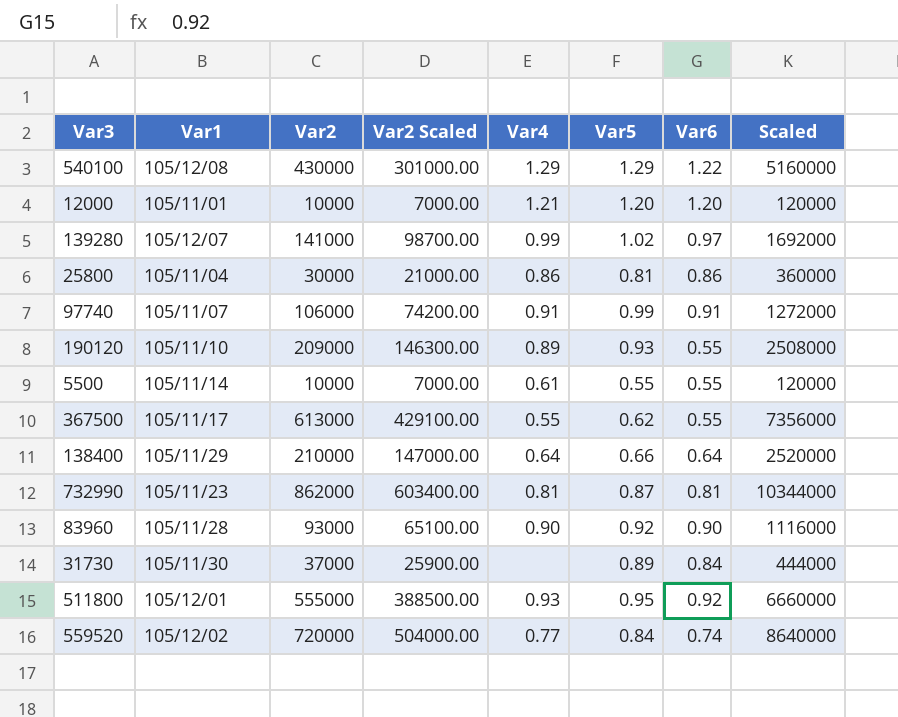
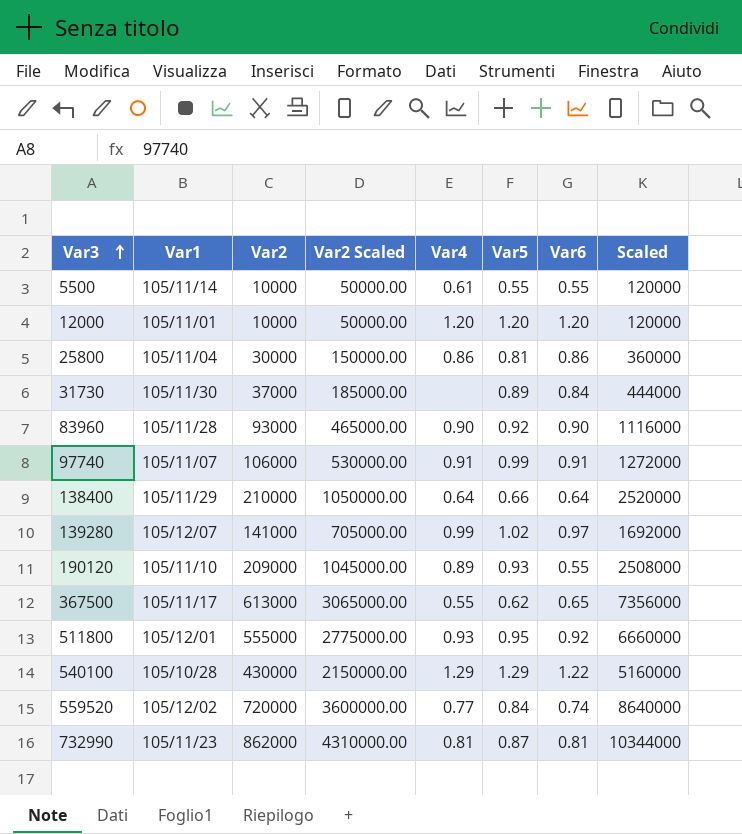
row order: none -> Var3 ascending
column Var2 Scaled | formula: [Var2] * 0.7 -> [Var2] * 5
12000 | Var4: 1.21 -> 1.20
367500 | Var6: 0.55 -> 0.65
540100 | Var1: 105/12/08 -> 105/10/28

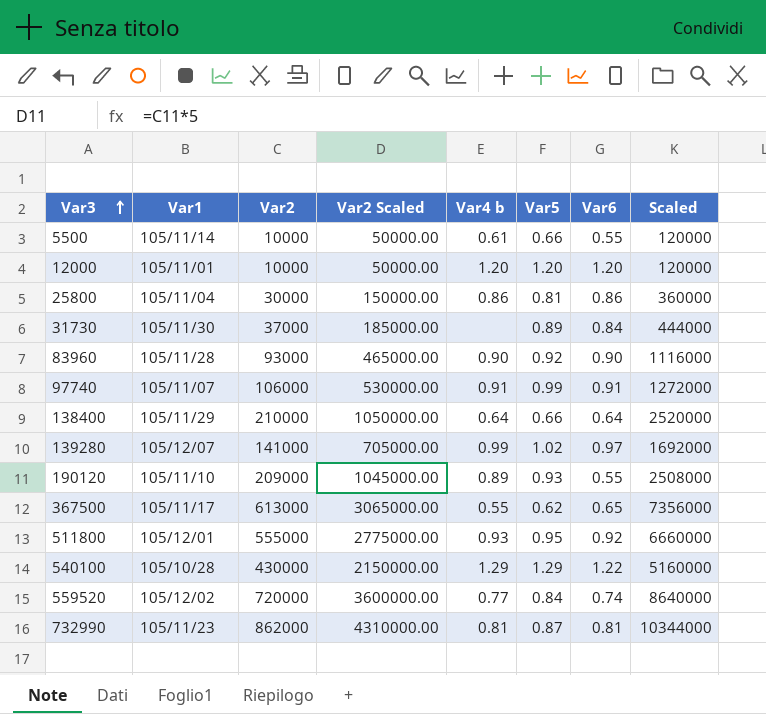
column name: Var4 -> Var4 b
5500 | Var5: 0.55 -> 0.66

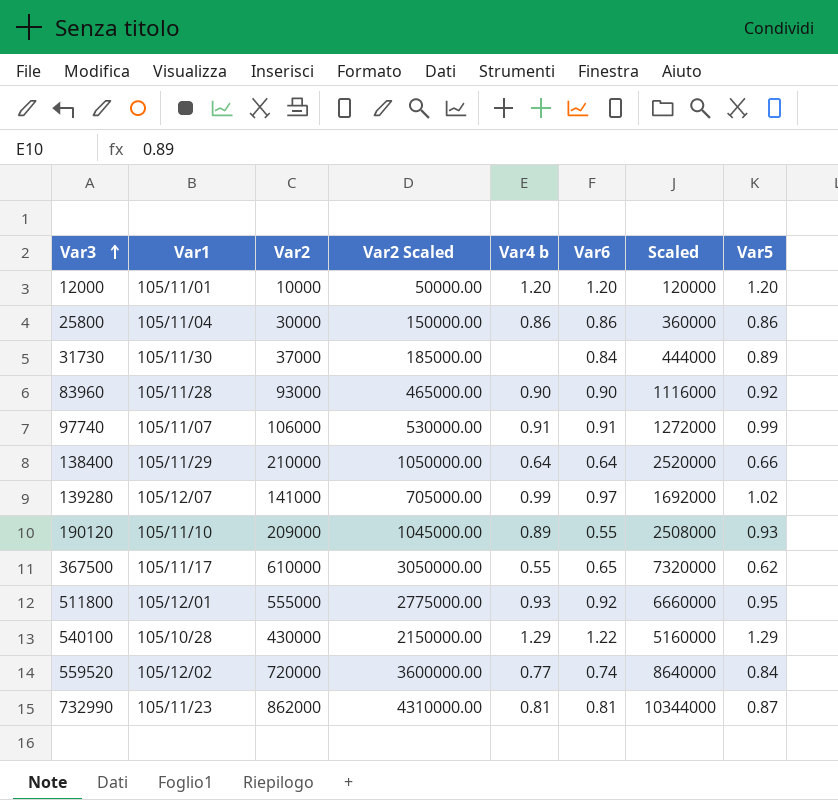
column Var5 | position: 6 -> 8
row 5500: 105/11/14 | 10000 | 50000.00 | 0.61 | 0.66 | 0.55 | 120000 -> none
25800 | Var5: 0.81 -> 0.86
367500 | Var2: 613000 -> 610000
367500 | Var2 Scaled: 3065000.00 -> 3050000.00
367500 | Scaled: 7356000 -> 7320000

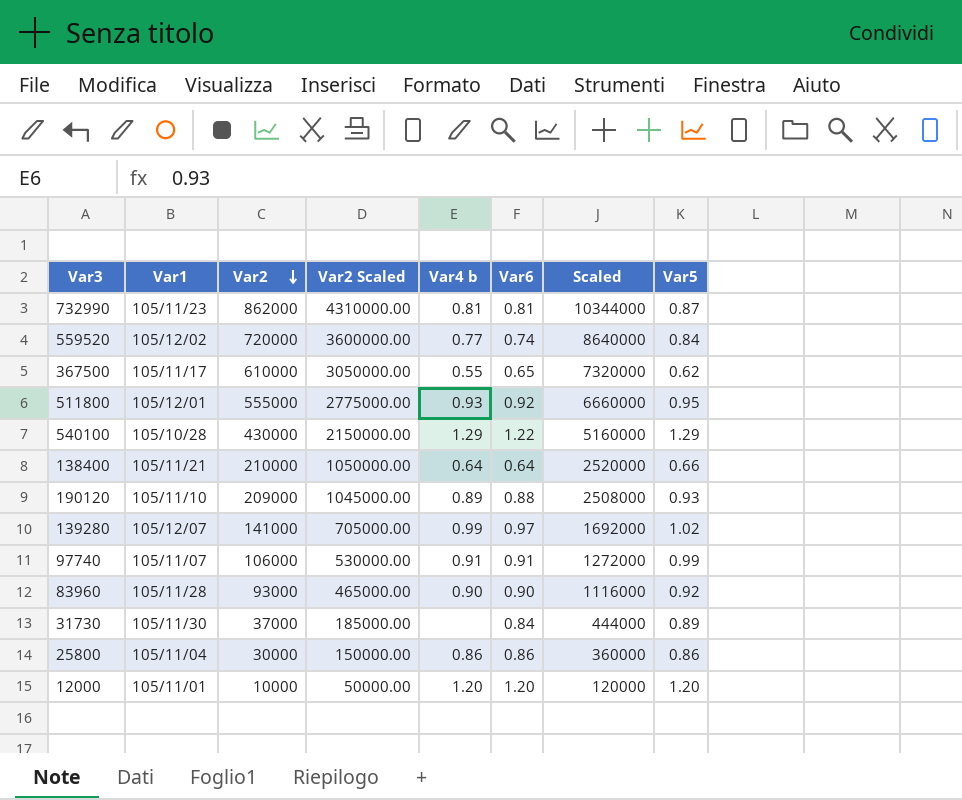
row order: Var3 ascending -> Var2 descending
138400 | Var1: 105/11/29 -> 105/11/21
190120 | Var6: 0.55 -> 0.88

